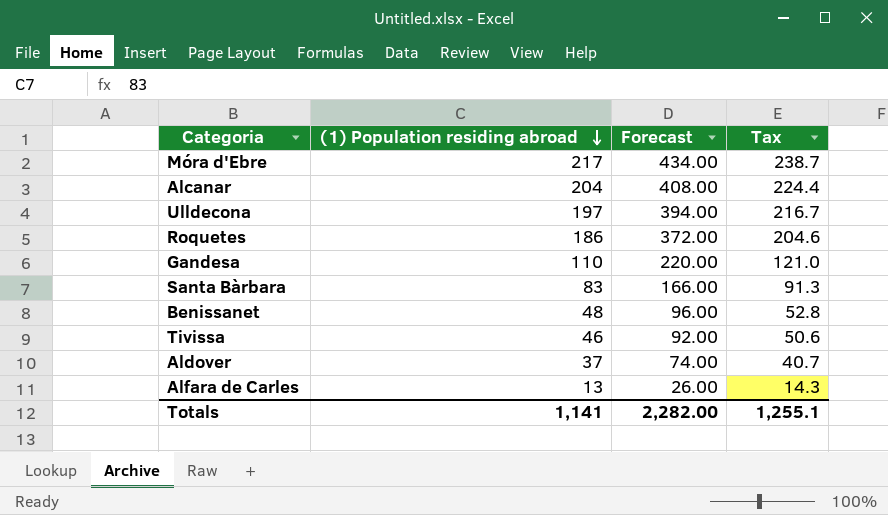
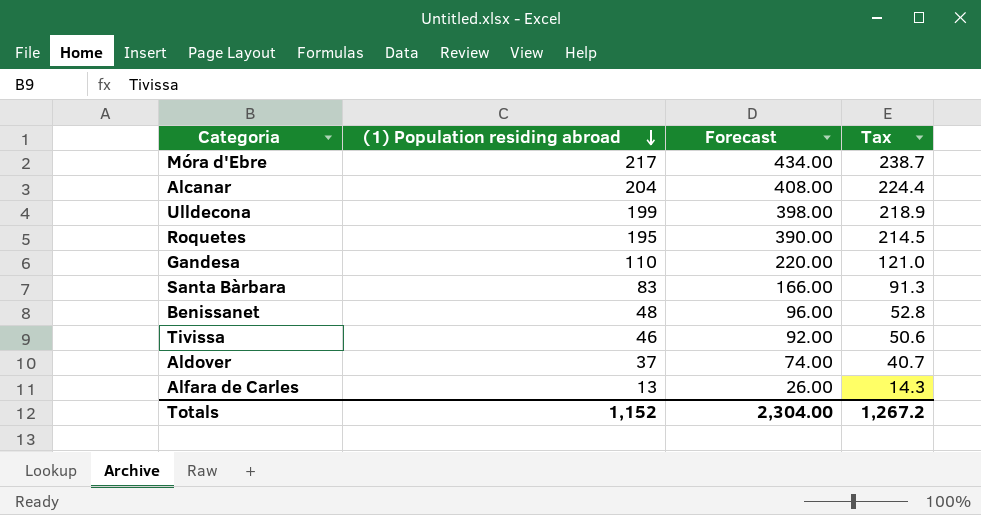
Ulldecona | (1) Population residing abroad: 197 -> 199
Ulldecona | Forecast: 394.00 -> 398.00
Ulldecona | Tax: 216.7 -> 218.9
Roquetes | (1) Population residing abroad: 186 -> 195
Roquetes | Forecast: 372.00 -> 390.00
Roquetes | Tax: 204.6 -> 214.5
Totals | (1) Population residing abroad: 1,141 -> 1,152
Totals | Forecast: 2,282.00 -> 2,304.00
Totals | Tax: 1,255.1 -> 1,267.2

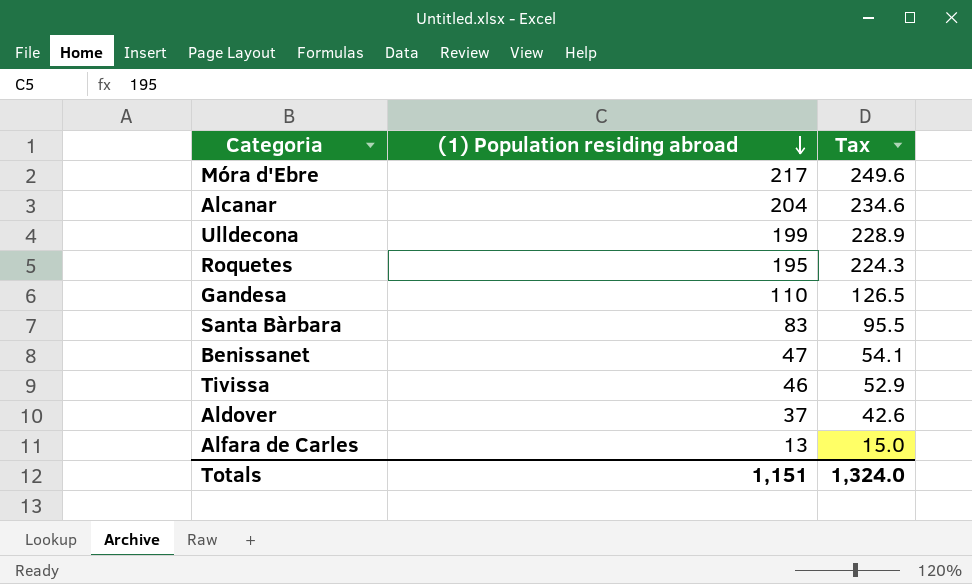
column Forecast | formula: [(1) Population residing abroad] * 2 -> none
column Tax | formula: [(1) Population residing abroad] * 1.1 -> [(1) Population residing abroad] * 1.15
Benissanet | (1) Population residing abroad: 48 -> 47
Totals | (1) Population residing abroad: 1,152 -> 1,151
Totals | Tax: 1,267.2 -> 1,324.0

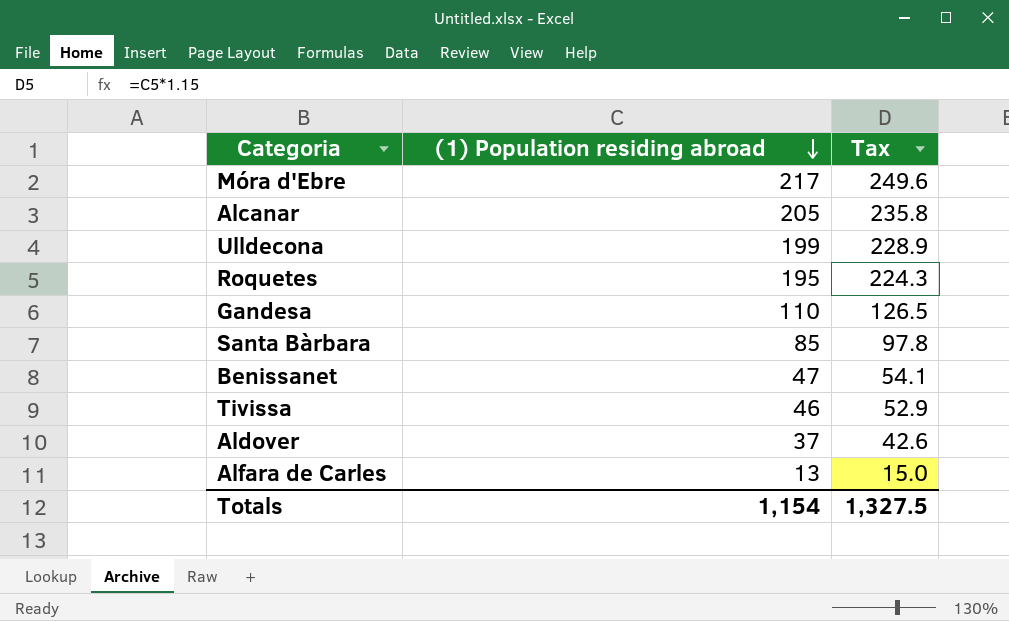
Alcanar | (1) Population residing abroad: 204 -> 205
Alcanar | Tax: 234.6 -> 235.8
Santa Bàrbara | (1) Population residing abroad: 83 -> 85
Santa Bàrbara | Tax: 95.5 -> 97.8
Totals | (1) Population residing abroad: 1,151 -> 1,154
Totals | Tax: 1,324.0 -> 1,327.5

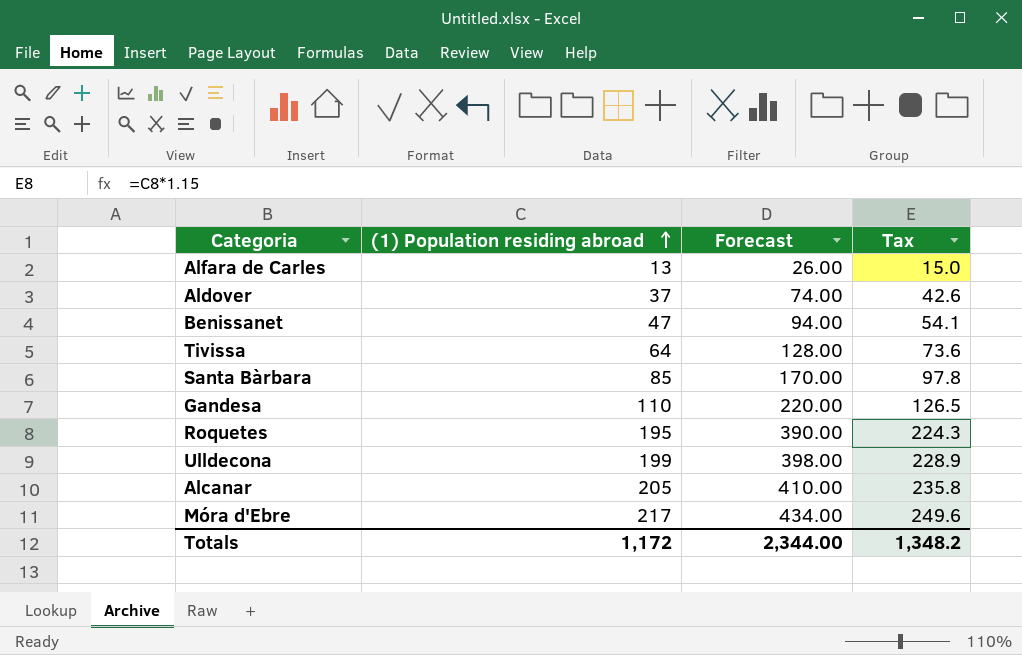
row order: (1) Population residing abroad descending -> (1) Population residing abroad ascending
column Forecast | formula: none -> [(1) Population residing abroad] * 2
Tivissa | (1) Population residing abroad: 46 -> 64
Tivissa | Tax: 52.9 -> 73.6
Totals | (1) Population residing abroad: 1,154 -> 1,172
Totals | Tax: 1,327.5 -> 1,348.2

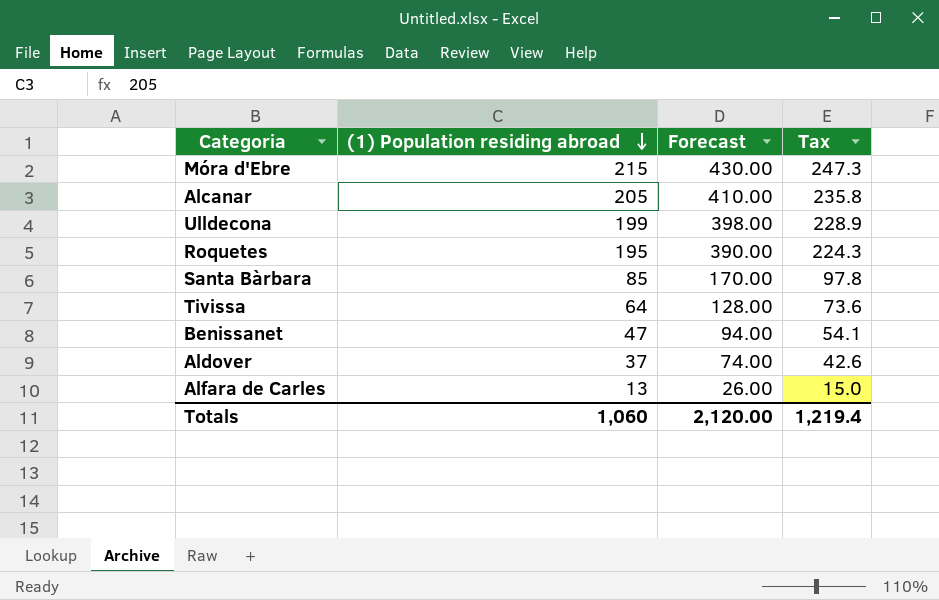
row order: (1) Population residing abroad ascending -> (1) Population residing abroad descending
row Gandesa: 110 | 220.00 | 126.5 -> none
Móra d'Ebre | (1) Population residing abroad: 217 -> 215
Móra d'Ebre | Forecast: 434.00 -> 430.00
Móra d'Ebre | Tax: 249.6 -> 247.3
Totals | (1) Population residing abroad: 1,172 -> 1,060
Totals | Forecast: 2,344.00 -> 2,120.00
Totals | Tax: 1,348.2 -> 1,219.4

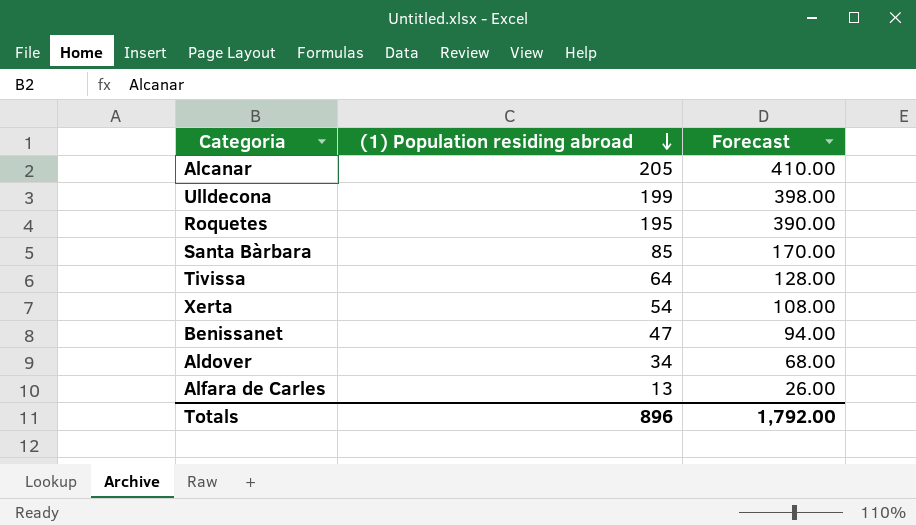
column Tax | formula: [(1) Population residing abroad] * 1.15 -> none
row Móra d'Ebre: 215 | 430.00 | 247.3 -> none
row Xerta: none -> 54 | 108.00
Aldover | (1) Population residing abroad: 37 -> 34
Aldover | Forecast: 74.00 -> 68.00
Totals | (1) Population residing abroad: 1,060 -> 896
Totals | Forecast: 2,120.00 -> 1,792.00

